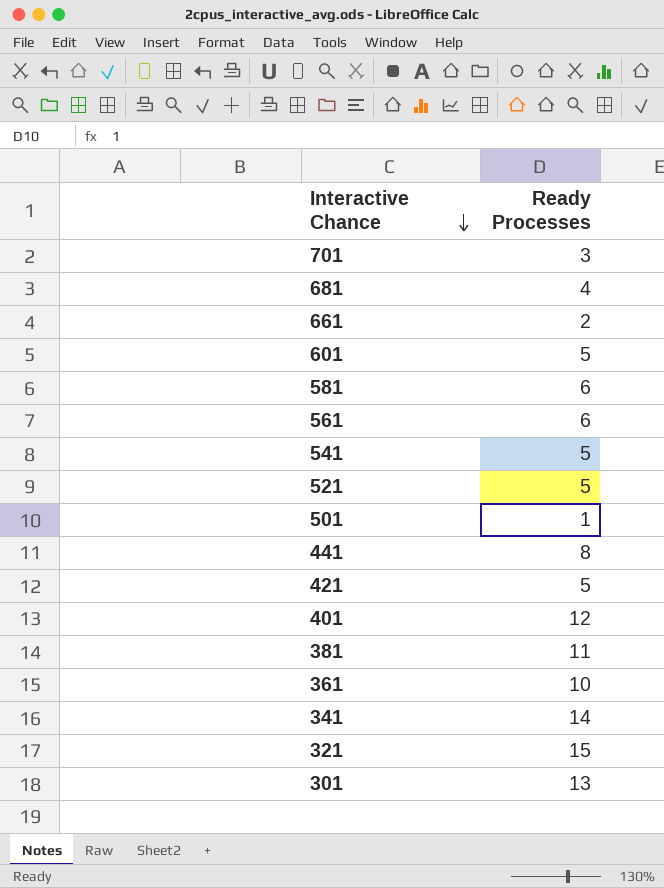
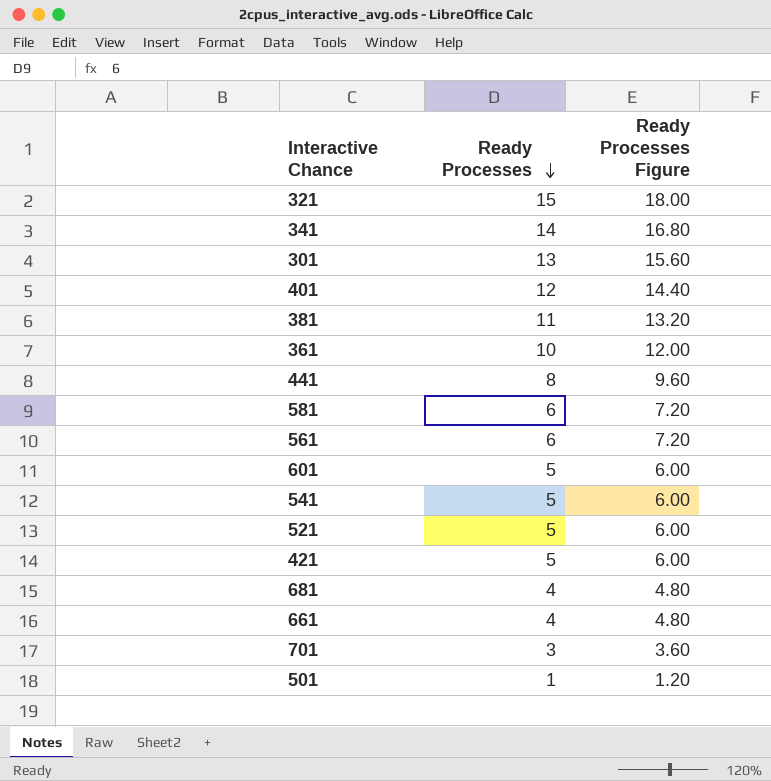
row order: Interactive Chance descending -> Ready Processes descending
column Ready Processes Figure | formula: none -> [Ready Processes] * 1.2
661 | Ready Processes: 2 -> 4

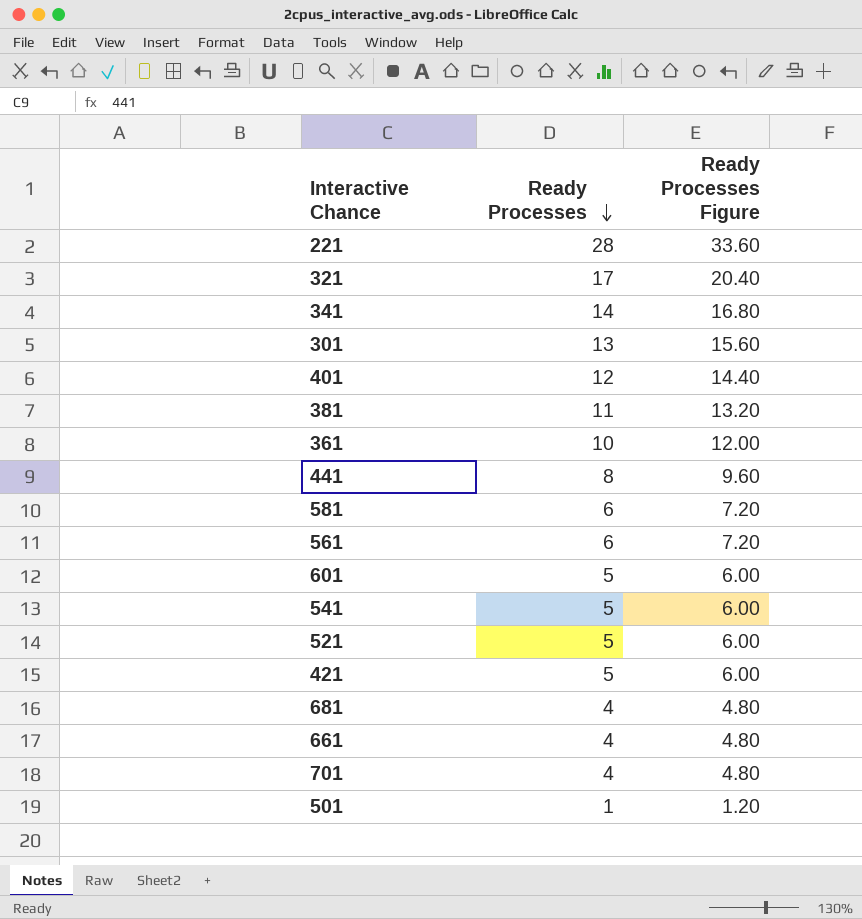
row 221: none -> 28 | 33.60
321 | Ready Processes: 15 -> 17
321 | Ready Processes Figure: 18.00 -> 20.40
701 | Ready Processes: 3 -> 4
701 | Ready Processes Figure: 3.60 -> 4.80

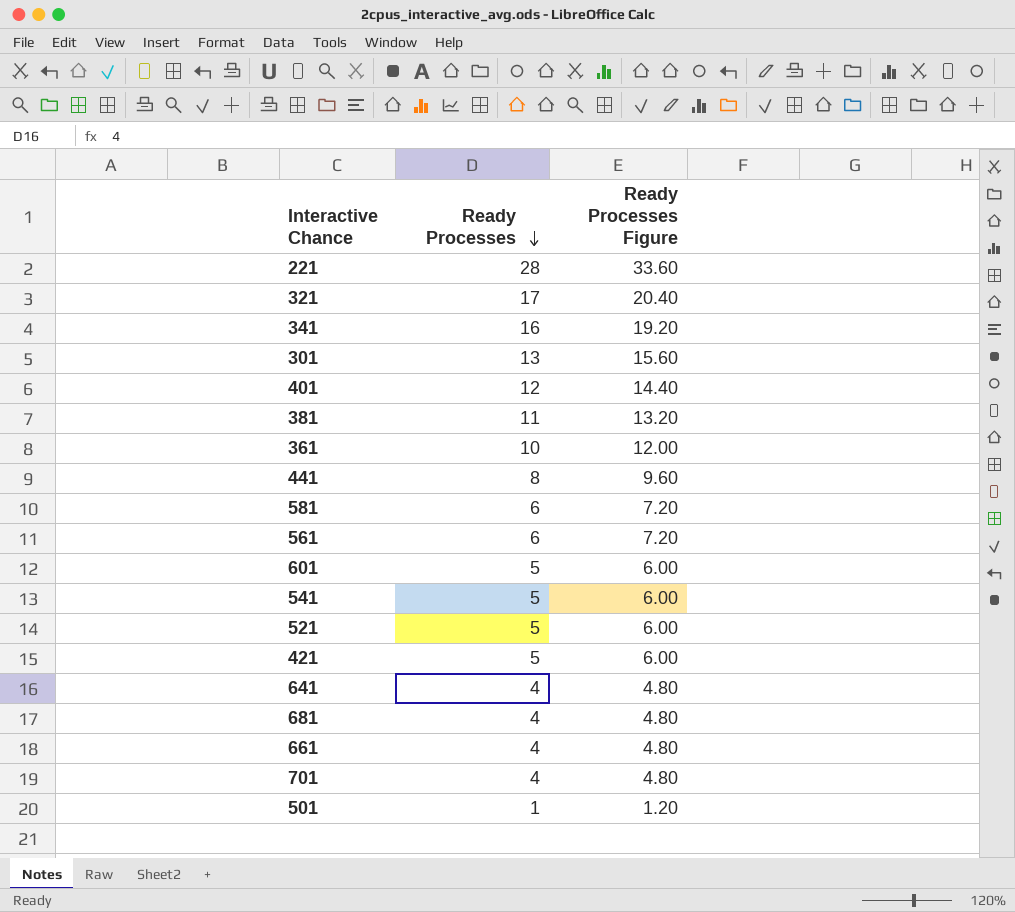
341 | Ready Processes: 14 -> 16
341 | Ready Processes Figure: 16.80 -> 19.20
row 641: none -> 4 | 4.80

